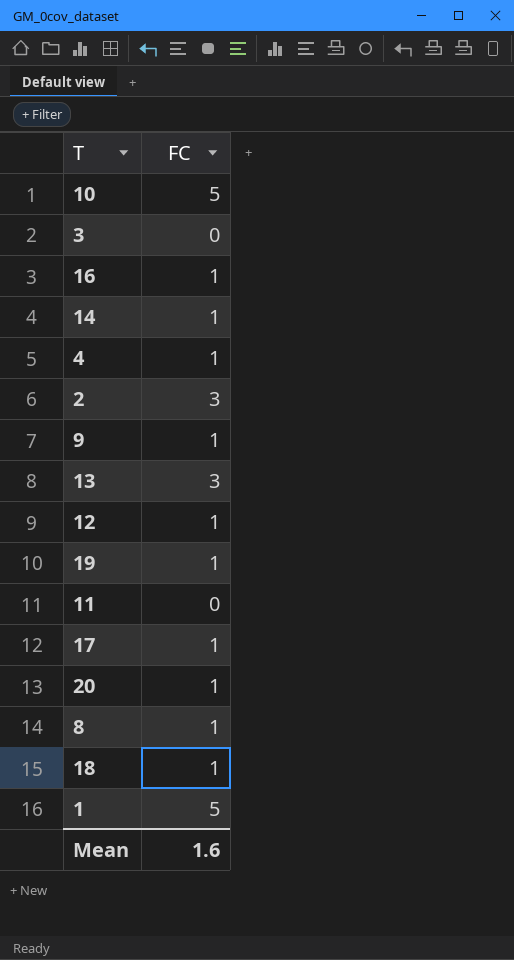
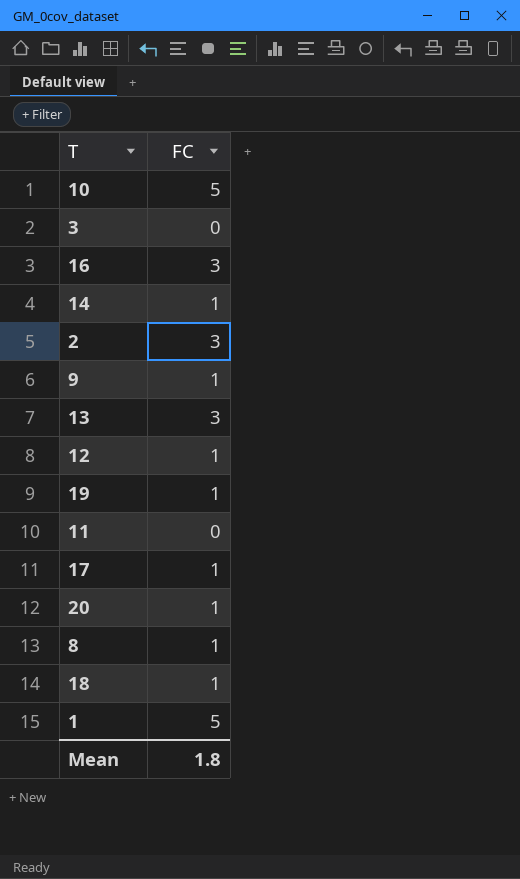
row 4: 1 -> none
16 | FC: 1 -> 3
Mean | FC: 1.6 -> 1.8

